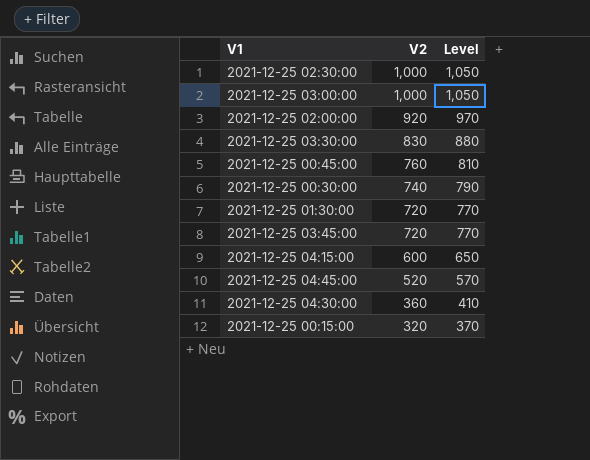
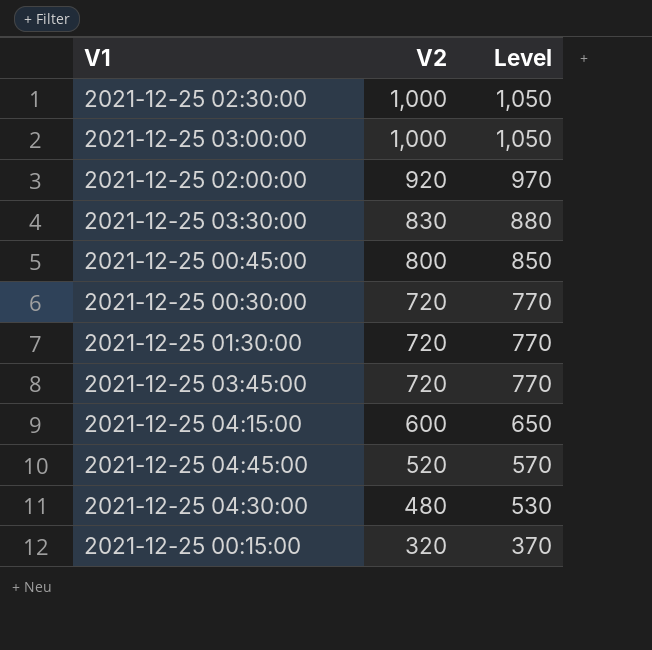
2021-12-25 00:45:00 | V2: 760 -> 800
2021-12-25 00:45:00 | Level: 810 -> 850
2021-12-25 00:30:00 | V2: 740 -> 720
2021-12-25 00:30:00 | Level: 790 -> 770
2021-12-25 04:30:00 | V2: 360 -> 480
2021-12-25 04:30:00 | Level: 410 -> 530

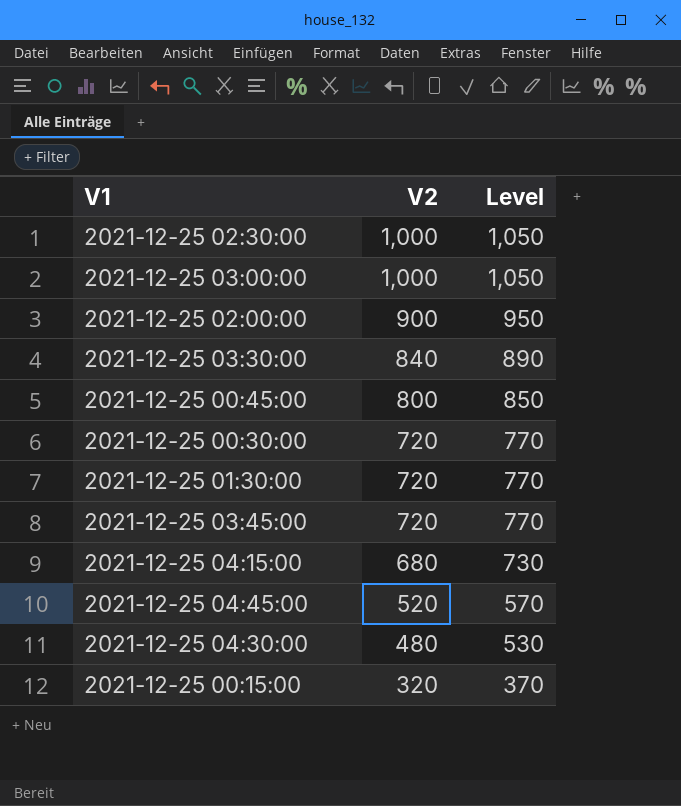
2021-12-25 02:00:00 | V2: 920 -> 900
2021-12-25 02:00:00 | Level: 970 -> 950
2021-12-25 03:30:00 | V2: 830 -> 840
2021-12-25 03:30:00 | Level: 880 -> 890
2021-12-25 04:15:00 | V2: 600 -> 680
2021-12-25 04:15:00 | Level: 650 -> 730

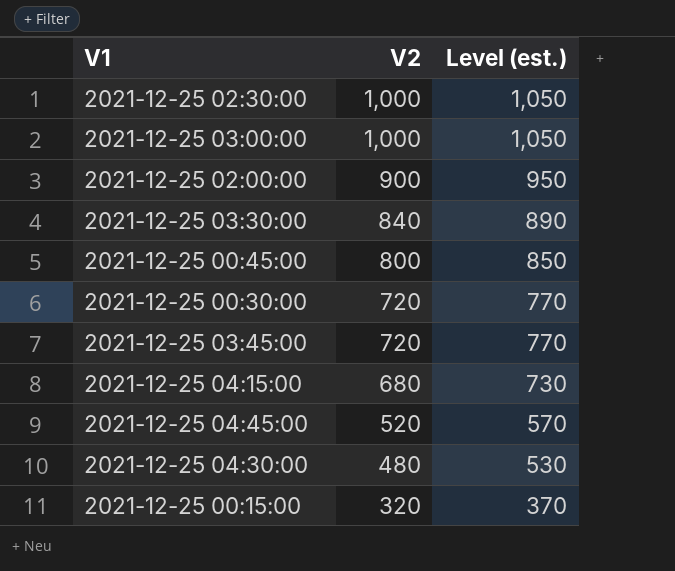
column name: Level -> Level (est.)
row 2021-12-25 01:30:00: 720 | 770 -> none

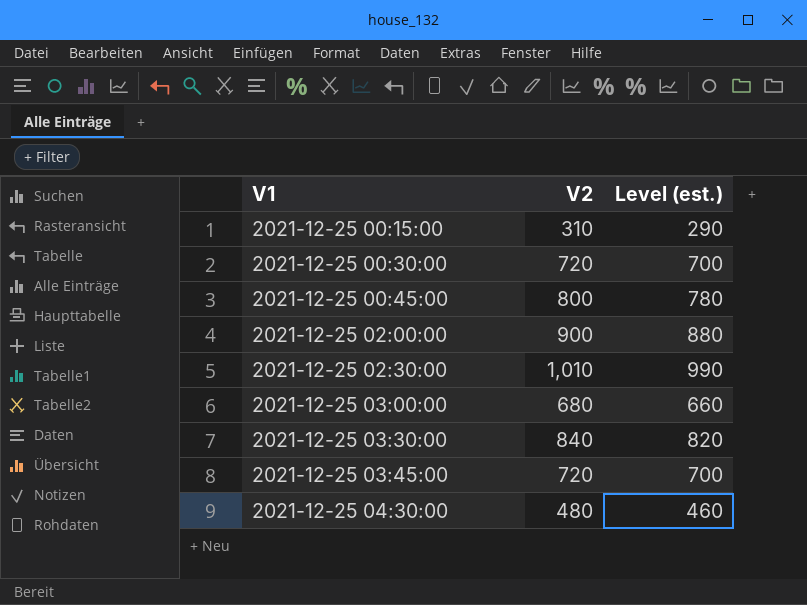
row order: V2 descending -> V1 ascending
column Level (est.) | formula: [V2] + 50 -> [V2] - 20
row 2021-12-25 04:15:00: 680 | 730 -> none
row 2021-12-25 04:45:00: 520 | 570 -> none
2021-12-25 00:15:00 | V2: 320 -> 310
2021-12-25 02:30:00 | V2: 1,000 -> 1,010
2021-12-25 03:00:00 | V2: 1,000 -> 680

